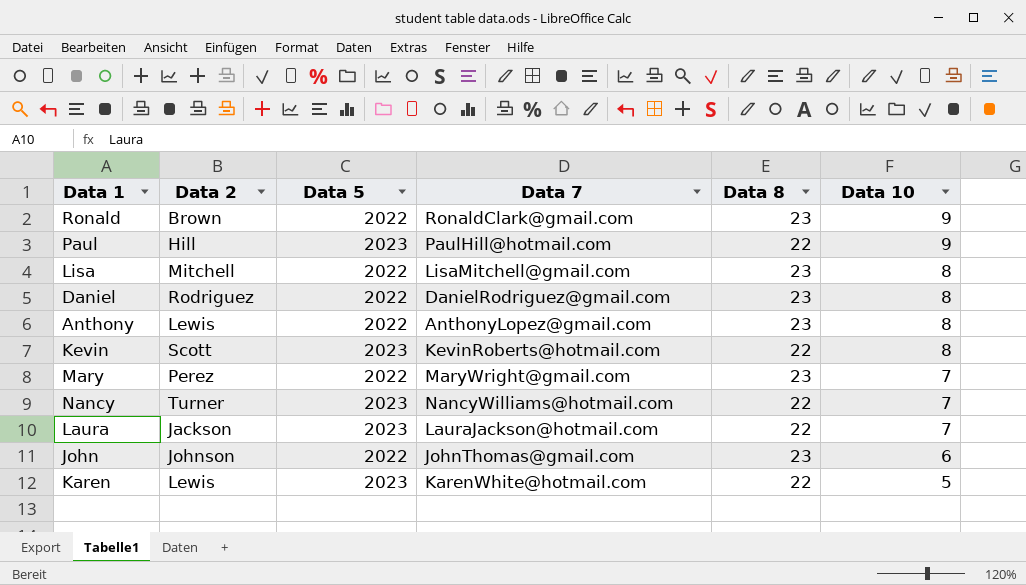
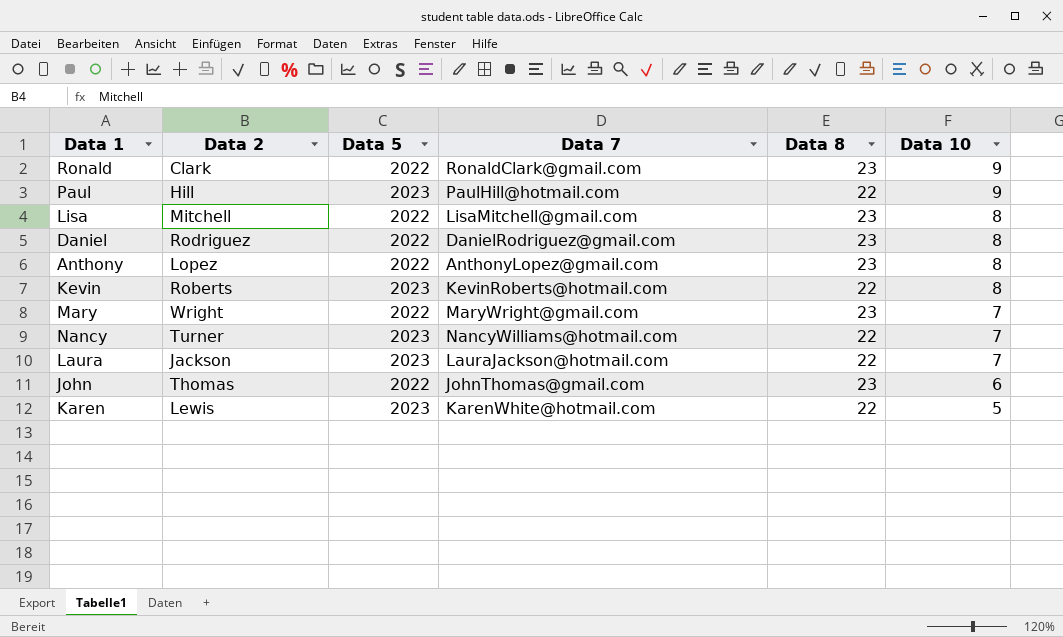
Ronald | Data 2: Brown -> Clark
Anthony | Data 2: Lewis -> Lopez
Kevin | Data 2: Scott -> Roberts
Mary | Data 2: Perez -> Wright
John | Data 2: Johnson -> Thomas

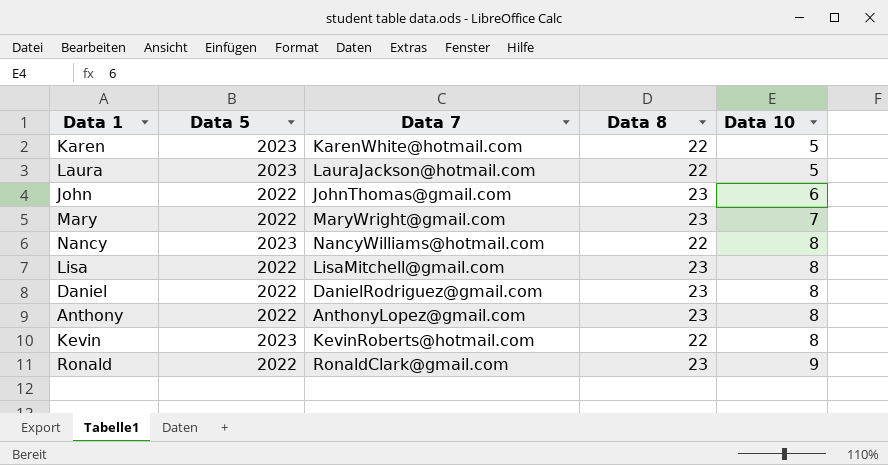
row order: Data 10 descending -> Data 10 ascending
column Data 2 | position: 2 -> none
row Paul: Hill | 2023 | PaulHill@hotmail.com | 22 | 9 -> none
Laura | Data 10: 7 -> 5
Nancy | Data 10: 7 -> 8

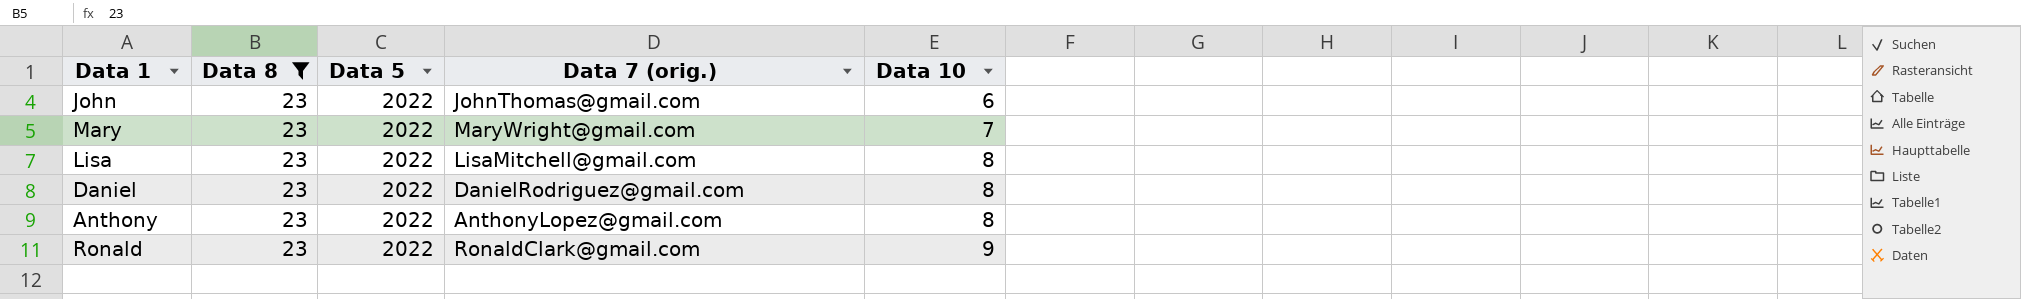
filter: none -> Data 8 = 23
column Data 8 | position: 4 -> 2
column name: Data 7 -> Data 7 (orig.)

